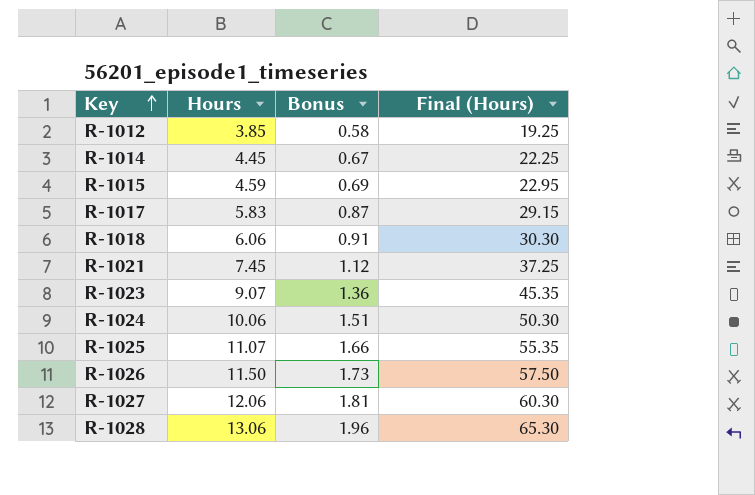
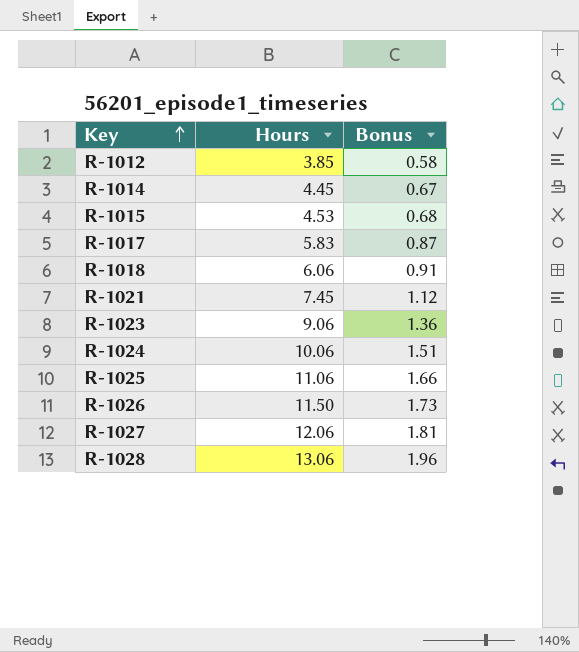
column Final (Hours) | formula: [Hours] * 5 -> none
R-1015 | Hours: 4.59 -> 4.53
R-1015 | Bonus: 0.69 -> 0.68
R-1023 | Hours: 9.07 -> 9.06
R-1025 | Hours: 11.07 -> 11.06

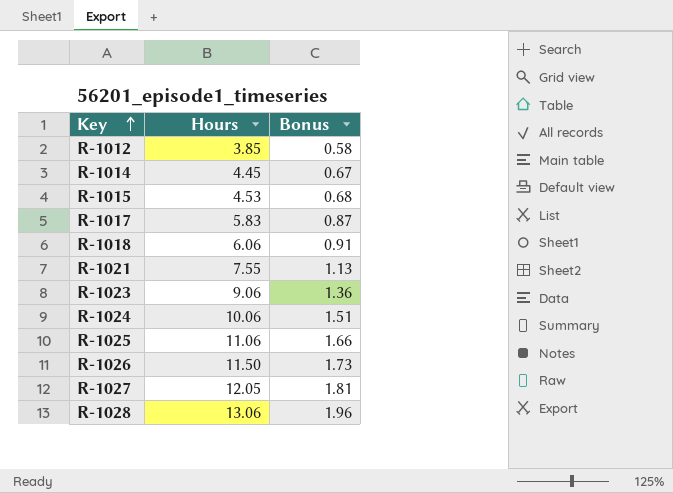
R-1021 | Hours: 7.45 -> 7.55
R-1021 | Bonus: 1.12 -> 1.13
R-1027 | Hours: 12.06 -> 12.05

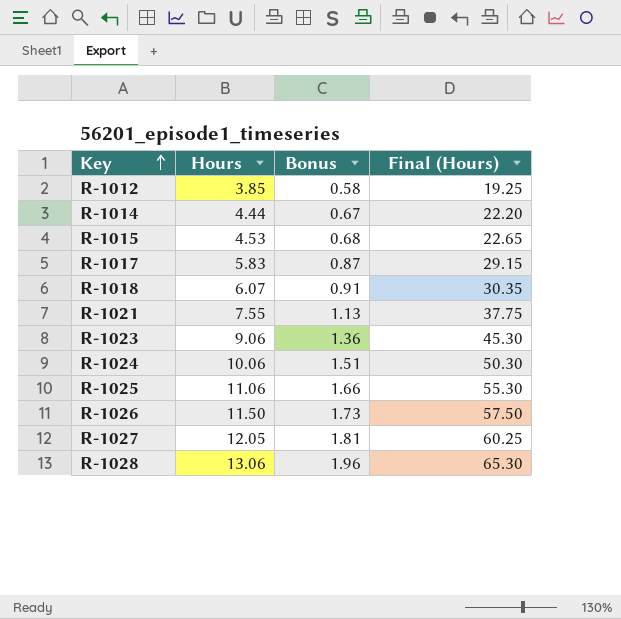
column Final (Hours) | formula: none -> [Hours] * 5
R-1014 | Hours: 4.45 -> 4.44
R-1018 | Hours: 6.06 -> 6.07

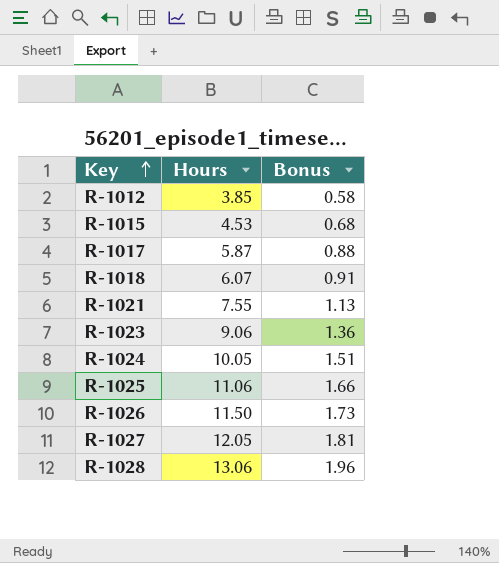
column Final (Hours) | formula: [Hours] * 5 -> none
row R-1014: 4.44 | 0.67 | 22.20 -> none
R-1017 | Hours: 5.83 -> 5.87
R-1017 | Bonus: 0.87 -> 0.88
R-1024 | Hours: 10.06 -> 10.05

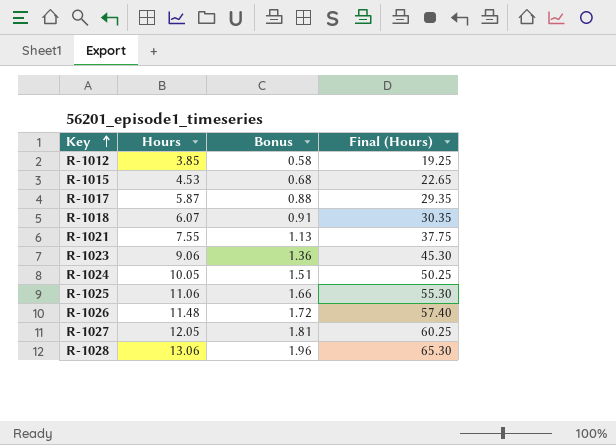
column Final (Hours) | formula: none -> [Hours] * 5
R-1026 | Hours: 11.50 -> 11.48
R-1026 | Bonus: 1.73 -> 1.72

